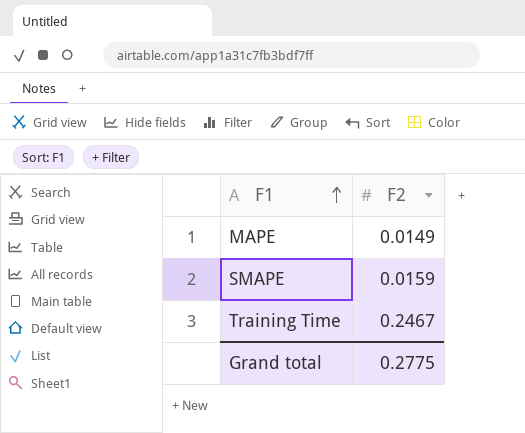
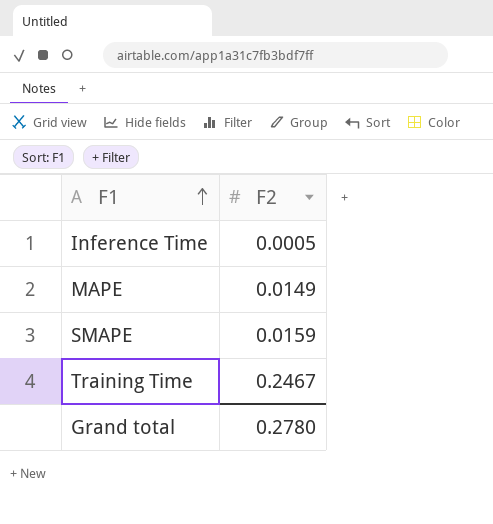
row Inference Time: none -> 0.0005
Grand total | F2: 0.2775 -> 0.2780

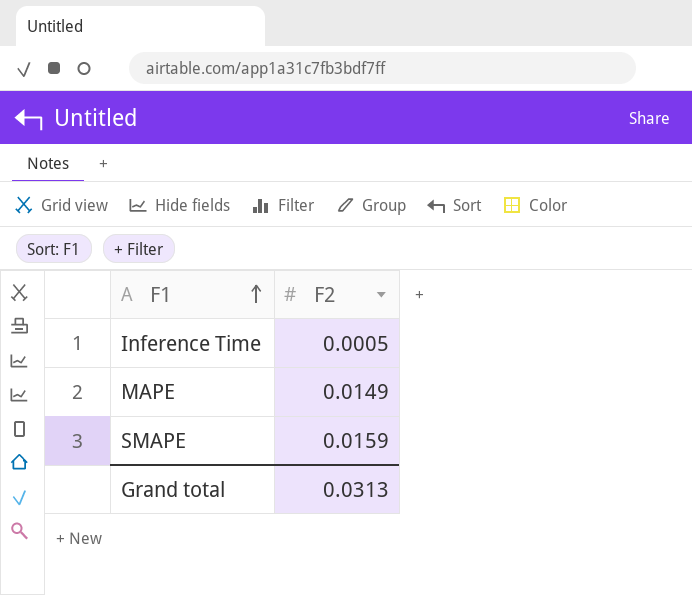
row Training Time: 0.2467 -> none
Grand total | F2: 0.2780 -> 0.0313

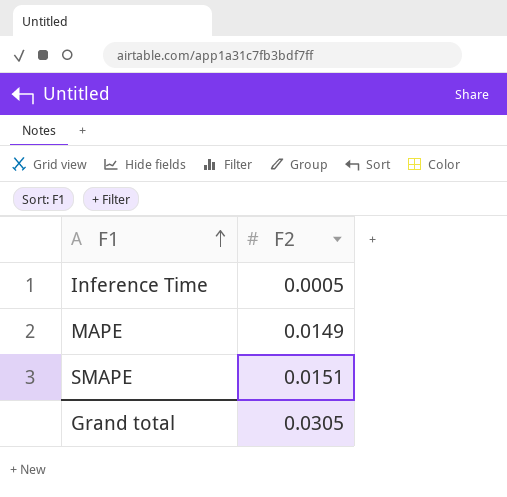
SMAPE | F2: 0.0159 -> 0.0151
Grand total | F2: 0.0313 -> 0.0305

